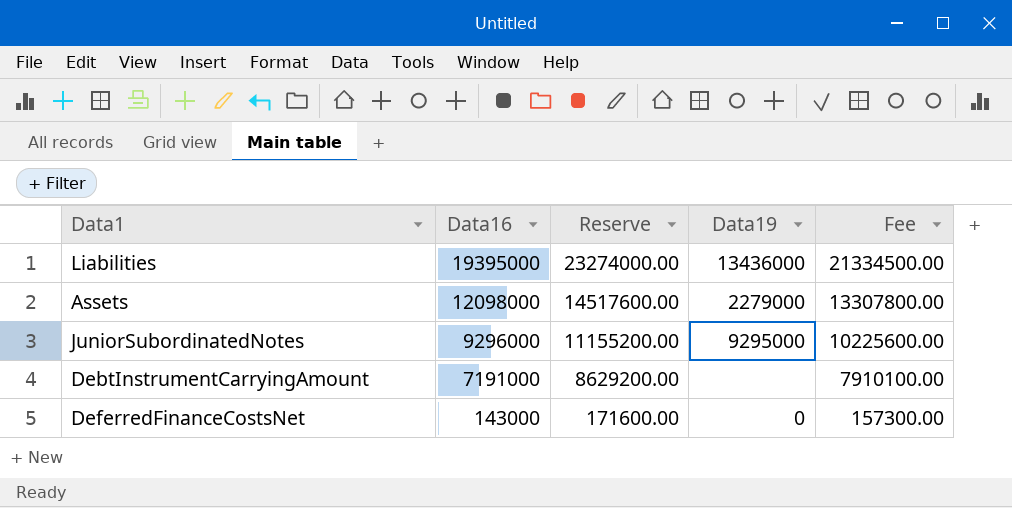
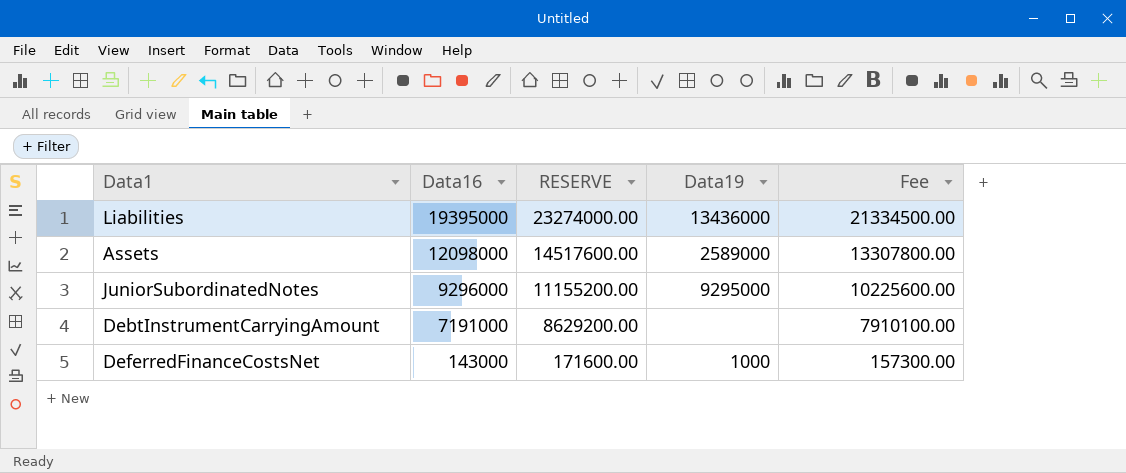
column name: Reserve -> RESERVE
Assets | Data19: 2279000 -> 2589000
DeferredFinanceCostsNet | Data19: 0 -> 1000

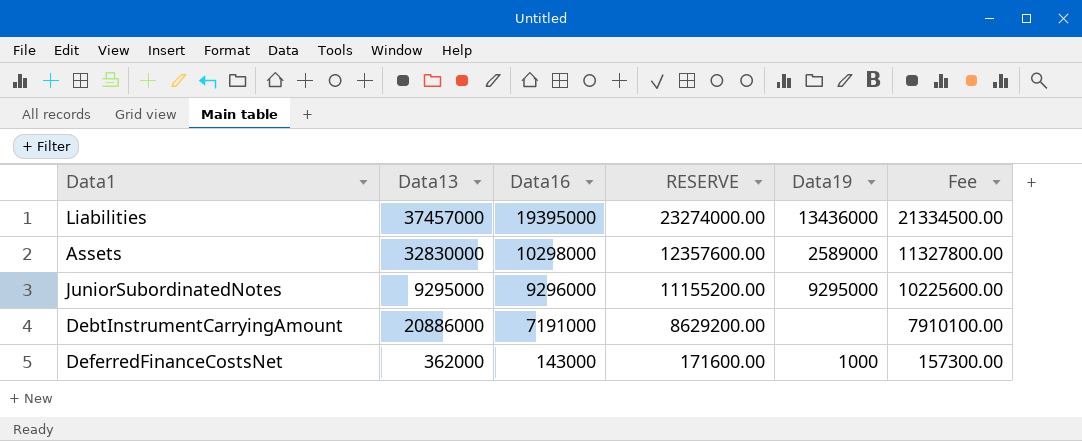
column Data13 | position: none -> 2
Assets | Data16: 12098000 -> 10298000
Assets | RESERVE: 14517600.00 -> 12357600.00
Assets | Fee: 13307800.00 -> 11327800.00

